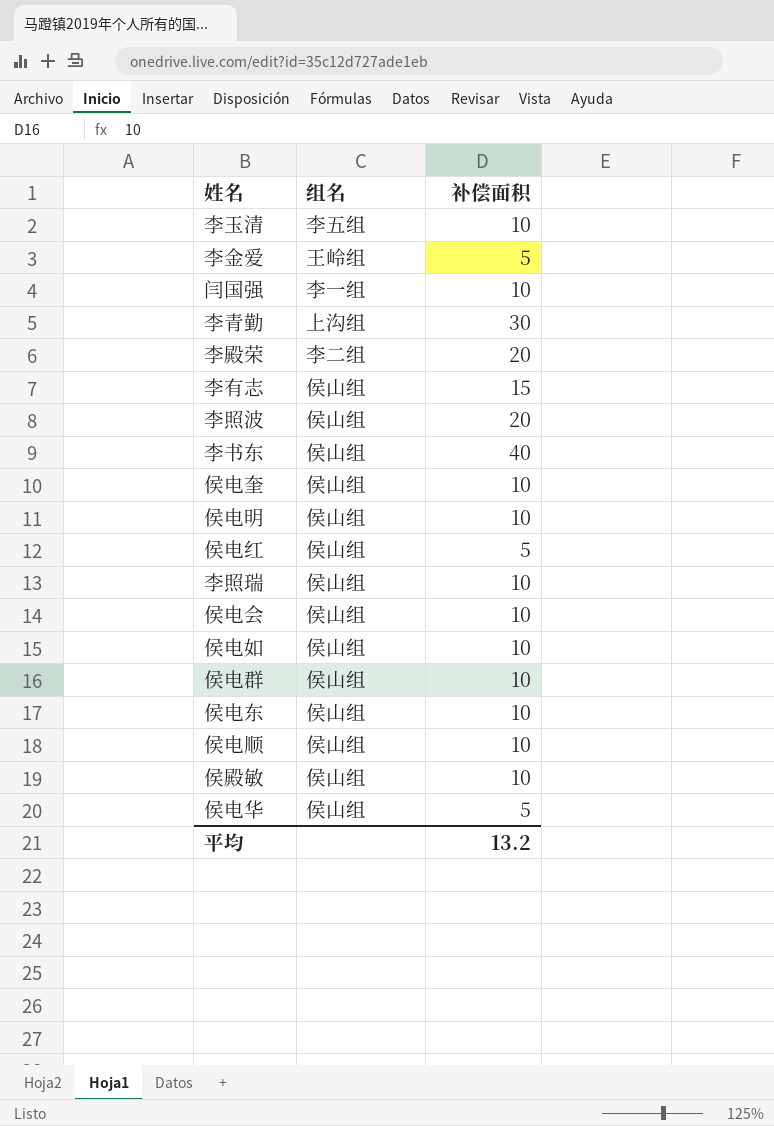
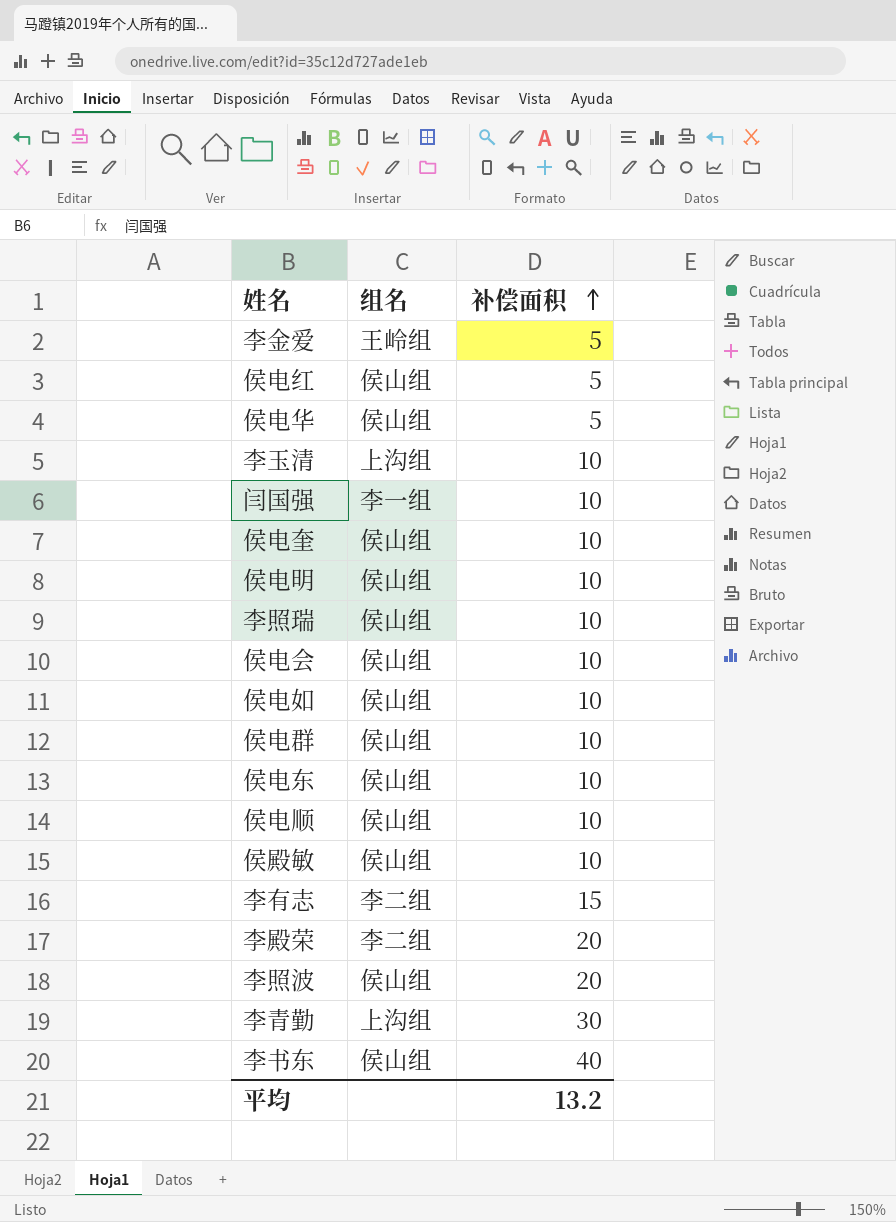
row order: none -> 补偿面积 ascending
李玉清 | 组名: 李五组 -> 上沟组
李有志 | 组名: 侯山组 -> 李二组

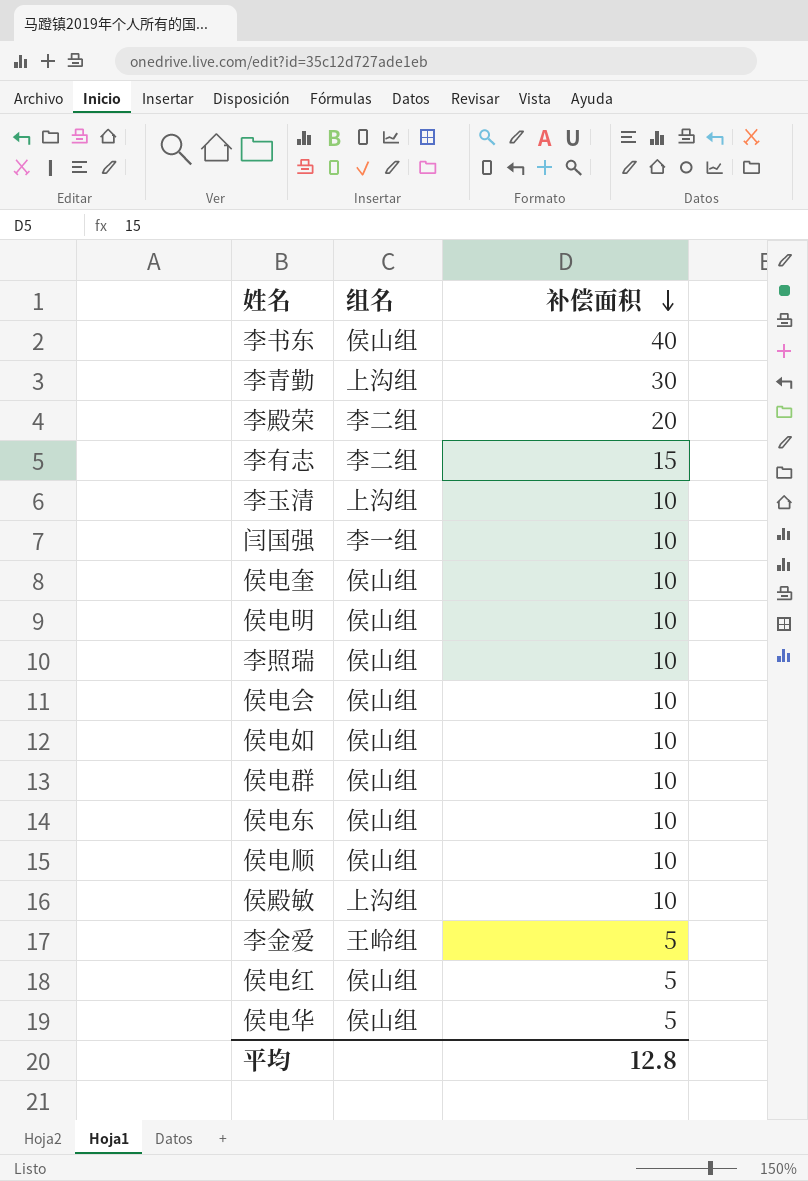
row order: 补偿面积 ascending -> 补偿面积 descending
row 李照波: 侯山组 | 20 -> none
侯殿敏 | 组名: 侯山组 -> 上沟组
平均 | 补偿面积: 13.2 -> 12.8

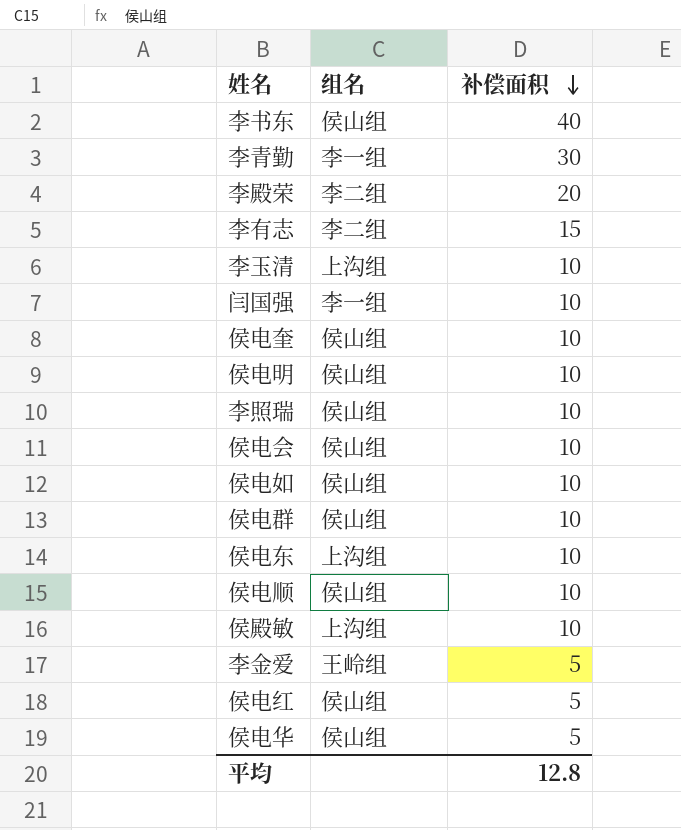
李青勤 | 组名: 上沟组 -> 李一组
侯电东 | 组名: 侯山组 -> 上沟组

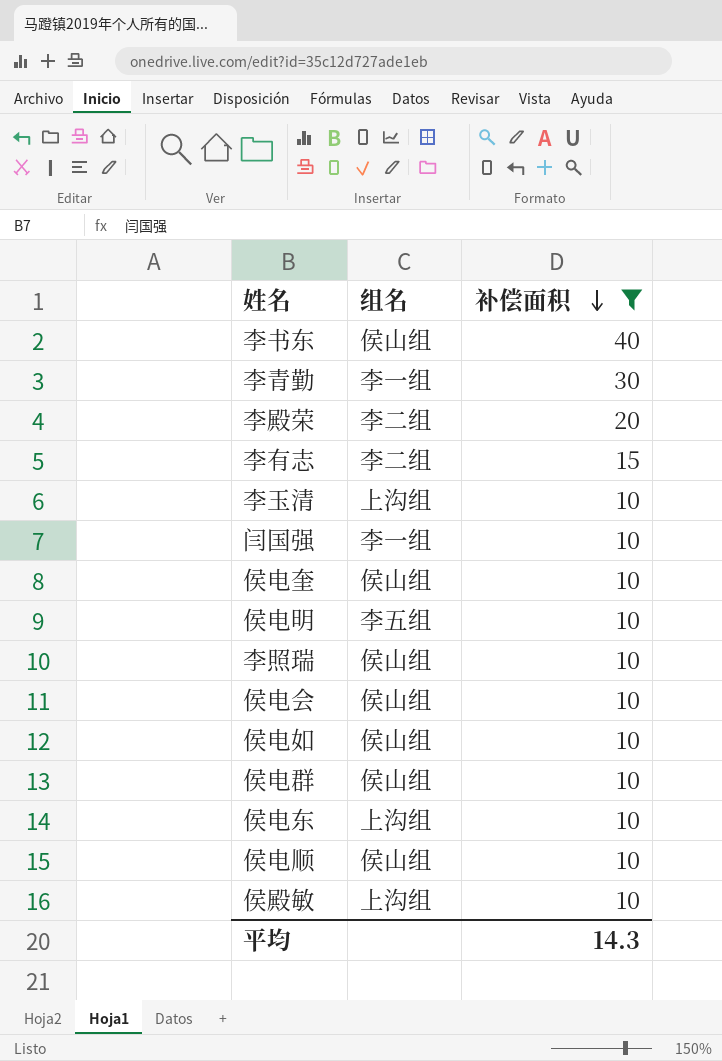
filter: none -> 补偿面积 != 5
侯电明 | 组名: 侯山组 -> 李五组
平均 | 补偿面积: 12.8 -> 14.3

